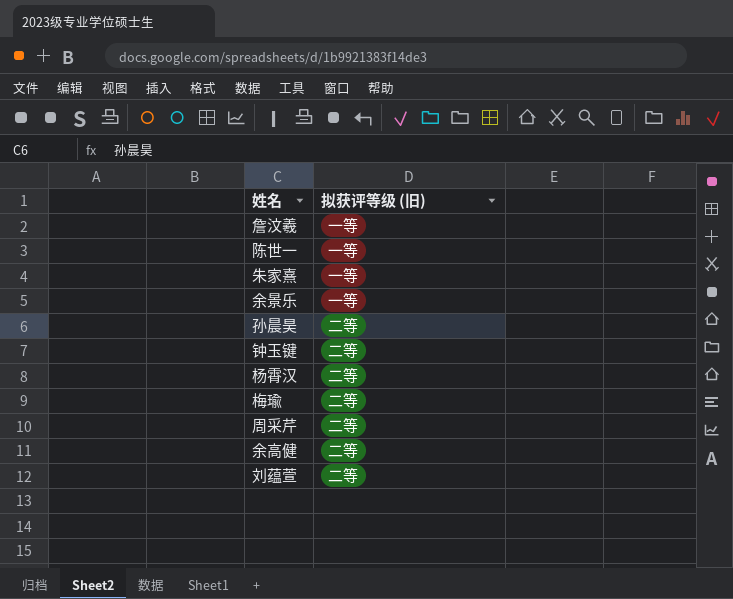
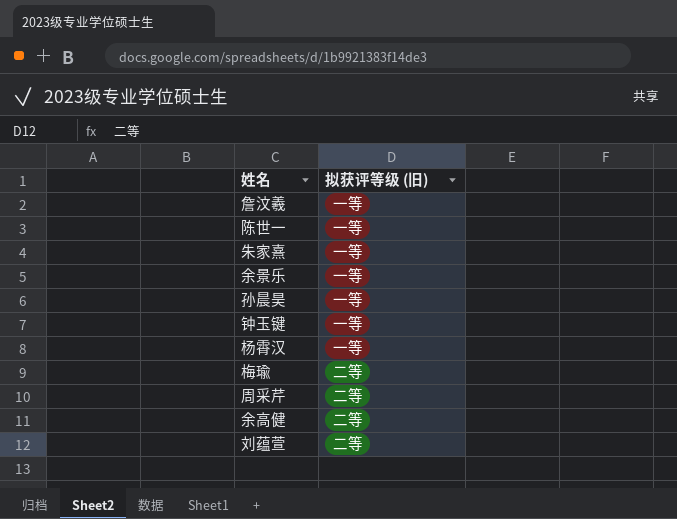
孙晨昊 | 拟获评等级 (旧): 二等 -> 一等
钟玉键 | 拟获评等级 (旧): 二等 -> 一等
杨霄汉 | 拟获评等级 (旧): 二等 -> 一等

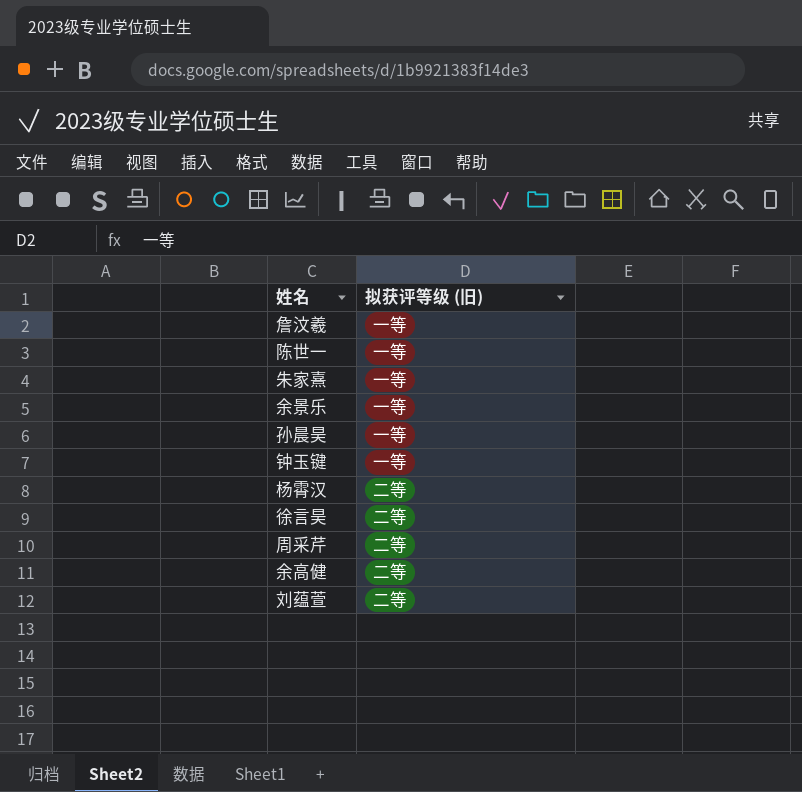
row 梅瑜: 二等 -> none
杨霄汉 | 拟获评等级 (旧): 一等 -> 二等
row 徐言昊: none -> 二等

